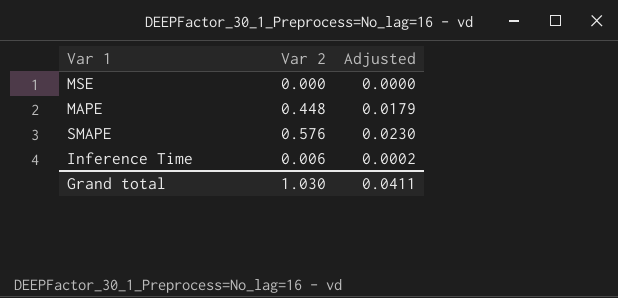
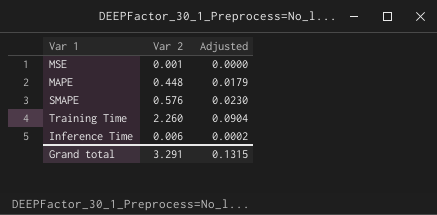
MSE | Var 2: 0.000 -> 0.001
row Training Time: none -> 2.260 | 0.0904
Grand total | Var 2: 1.030 -> 3.291
Grand total | Adjusted: 0.0411 -> 0.1315

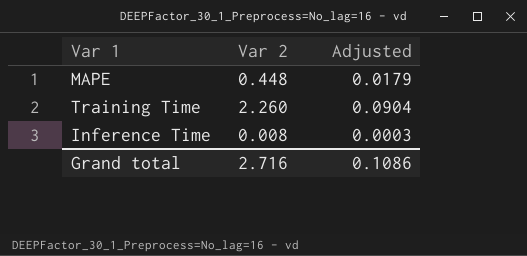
row MSE: 0.001 | 0.0000 -> none
row SMAPE: 0.576 | 0.0230 -> none
Inference Time | Var 2: 0.006 -> 0.008
Inference Time | Adjusted: 0.0002 -> 0.0003
Grand total | Var 2: 3.291 -> 2.716
Grand total | Adjusted: 0.1315 -> 0.1086

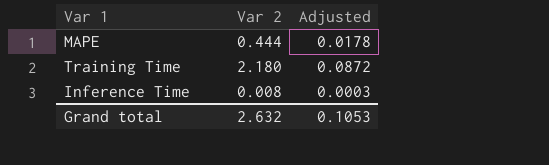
MAPE | Var 2: 0.448 -> 0.444
MAPE | Adjusted: 0.0179 -> 0.0178
Training Time | Var 2: 2.260 -> 2.180
Training Time | Adjusted: 0.0904 -> 0.0872
Grand total | Var 2: 2.716 -> 2.632
Grand total | Adjusted: 0.1086 -> 0.1053

